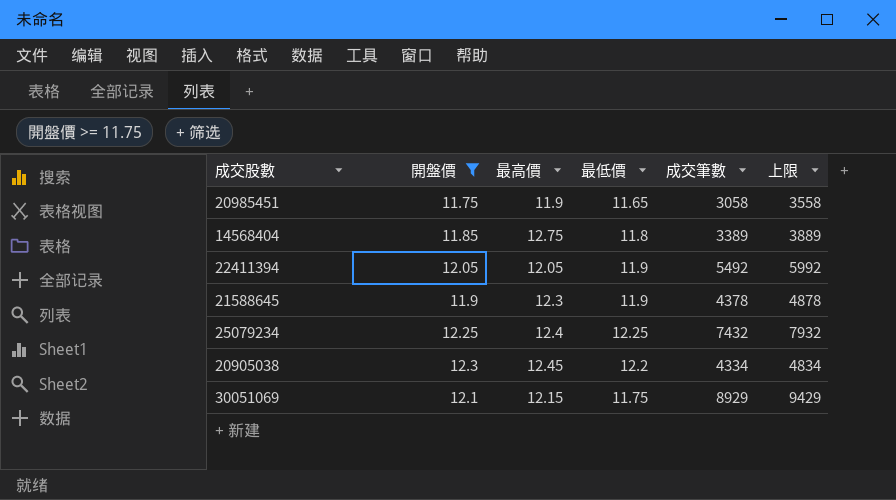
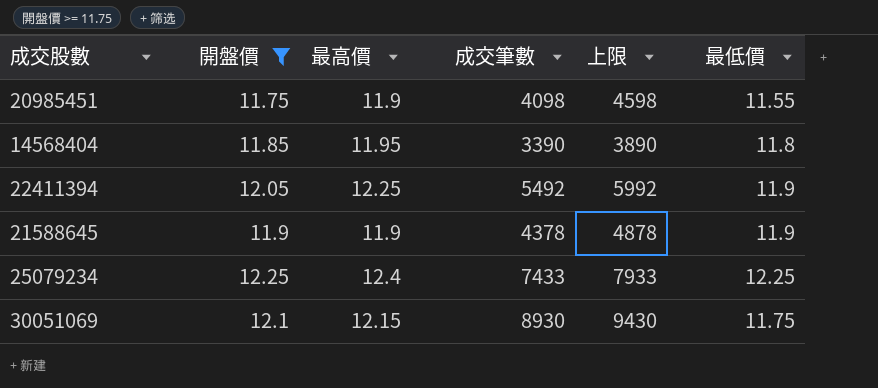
column 最低價 | position: 4 -> 6
row 20905038: 12.3 | 12.45 | 12.2 | 4334 | 4834 -> none
20985451 | 成交筆數: 3058 -> 4098
20985451 | 上限: 3558 -> 4598
20985451 | 最低價: 11.65 -> 11.55
14568404 | 最高價: 12.75 -> 11.95
14568404 | 成交筆數: 3389 -> 3390
14568404 | 上限: 3889 -> 3890
22411394 | 最高價: 12.05 -> 12.25
21588645 | 最高價: 12.3 -> 11.9
25079234 | 成交筆數: 7432 -> 7433
25079234 | 上限: 7932 -> 7933
30051069 | 成交筆數: 8929 -> 8930
30051069 | 上限: 9429 -> 9430

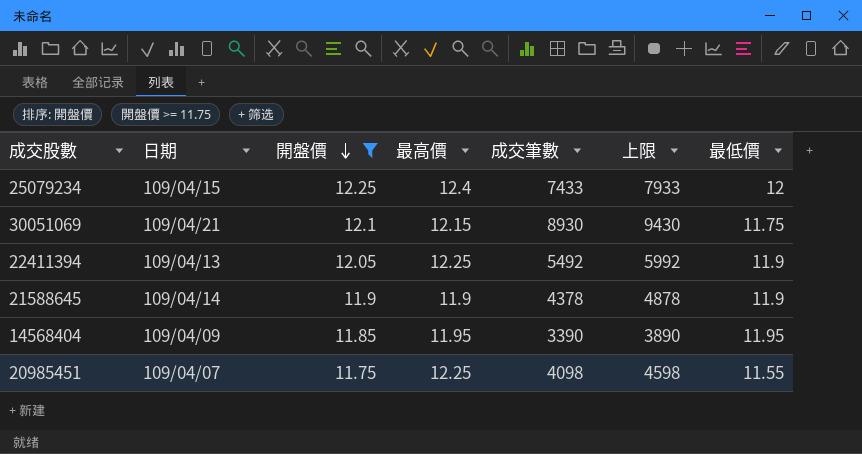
row order: none -> 開盤價 descending
column 日期 | position: none -> 2
25079234 | 最低價: 12.25 -> 12
14568404 | 最低價: 11.8 -> 11.95
20985451 | 最高價: 11.9 -> 12.25

